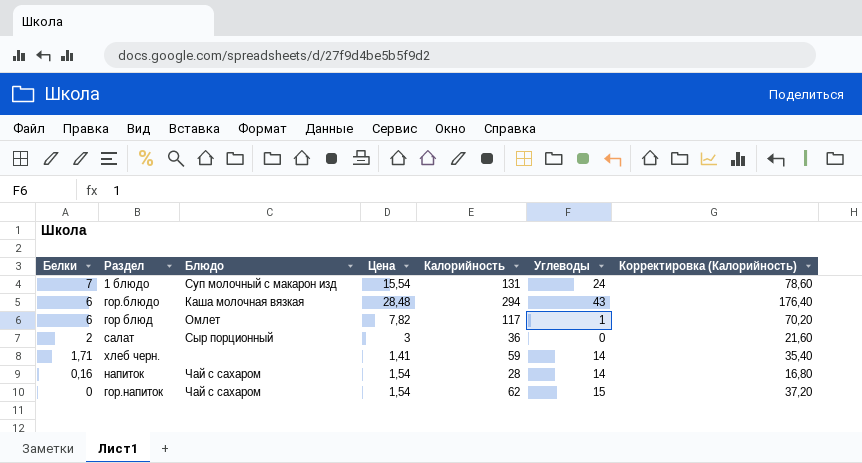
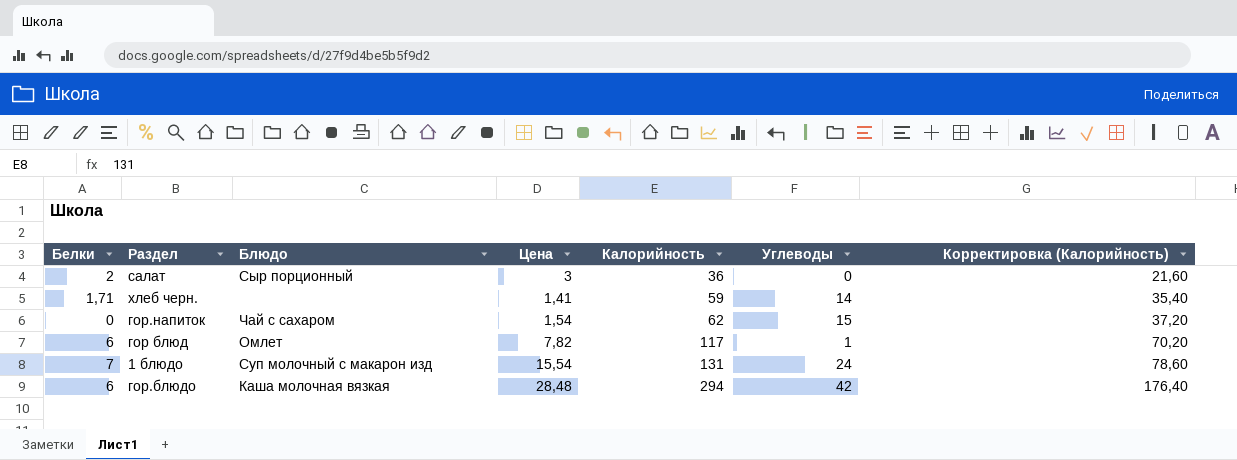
row order: Белки descending -> Калорийность ascending
row напиток: 0,16 | Чай с сахаром | 1,54 | 28 | 14 | 16,80 -> none
гор.блюдо | Углеводы: 43 -> 42

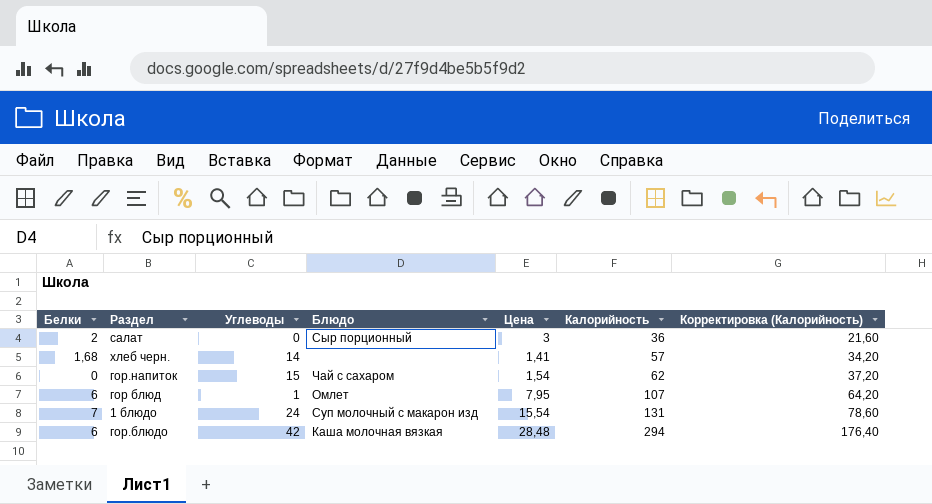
column Углеводы | position: 6 -> 3
хлеб черн. | Белки: 1,71 -> 1,68
хлеб черн. | Калорийность: 59 -> 57
хлеб черн. | Корректировка (Калорийность): 35,40 -> 34,20
гор блюд | Цена: 7,82 -> 7,95
гор блюд | Калорийность: 117 -> 107
гор блюд | Корректировка (Калорийность): 70,20 -> 64,20

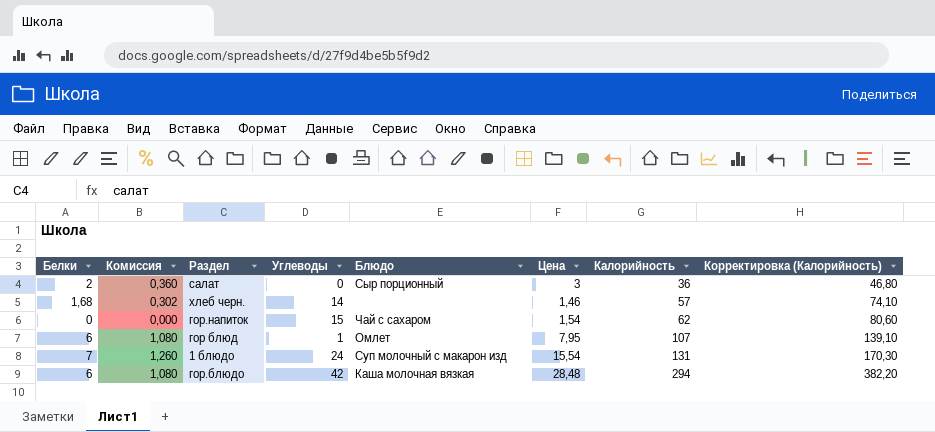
column Комиссия | formula: none -> [Белки] * 0,18
column Корректировка (Калорийность) | formula: [Калорийность] * 0,6 -> [Калорийность] * 1,3
хлеб черн. | Цена: 1,41 -> 1,46

